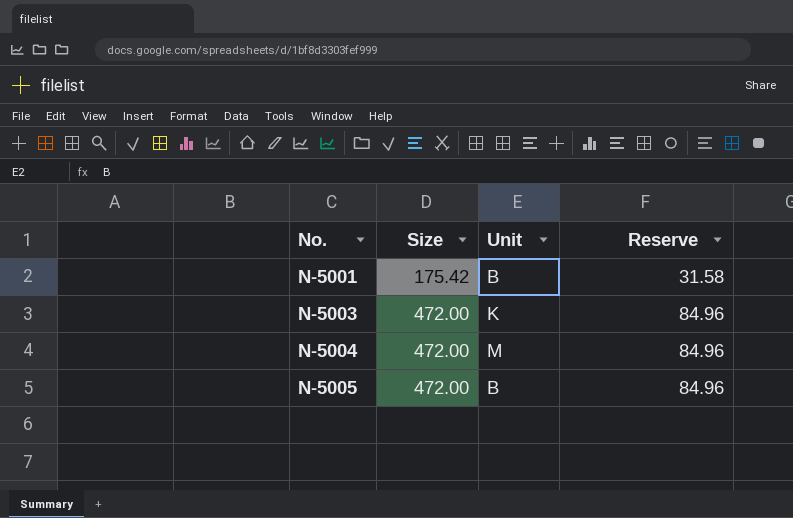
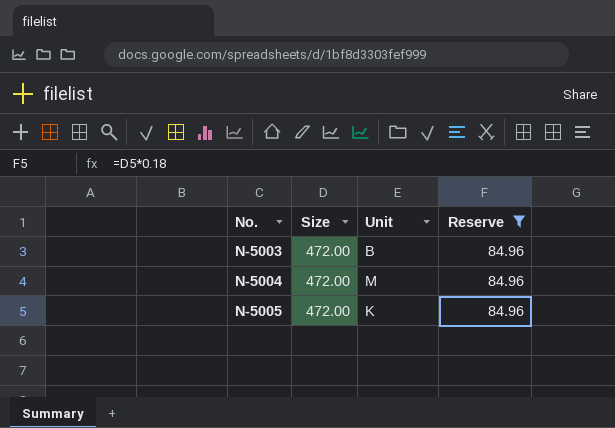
filter: none -> Reserve = 84.96
N-5003 | Unit: K -> B
N-5005 | Unit: B -> K

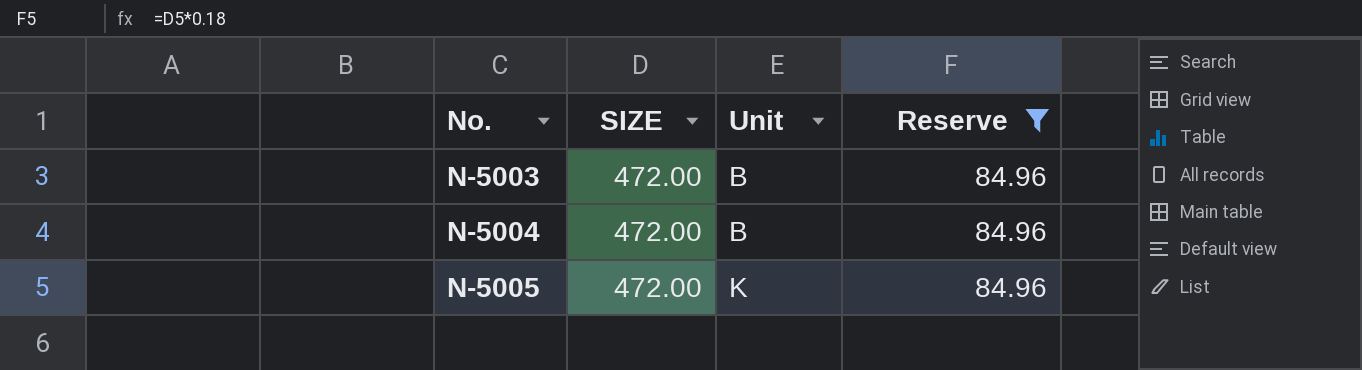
column name: Size -> SIZE
N-5004 | Unit: M -> B

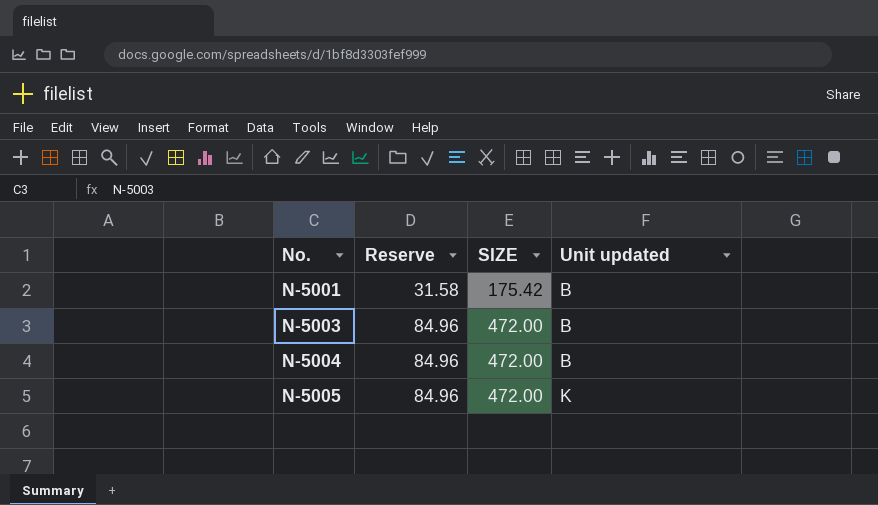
filter: Reserve = 84.96 -> none
column Reserve | position: 4 -> 2
column name: Unit -> Unit updated

